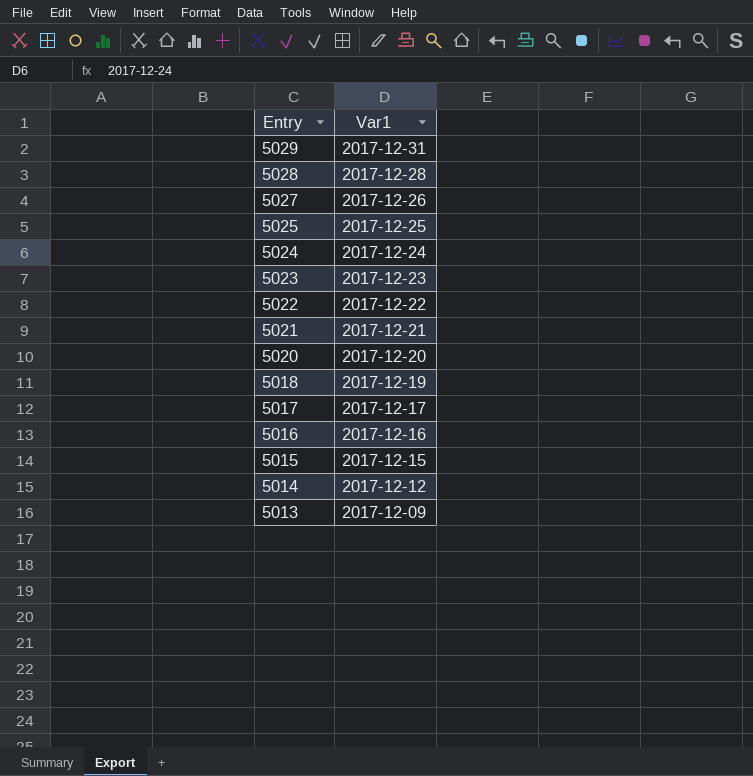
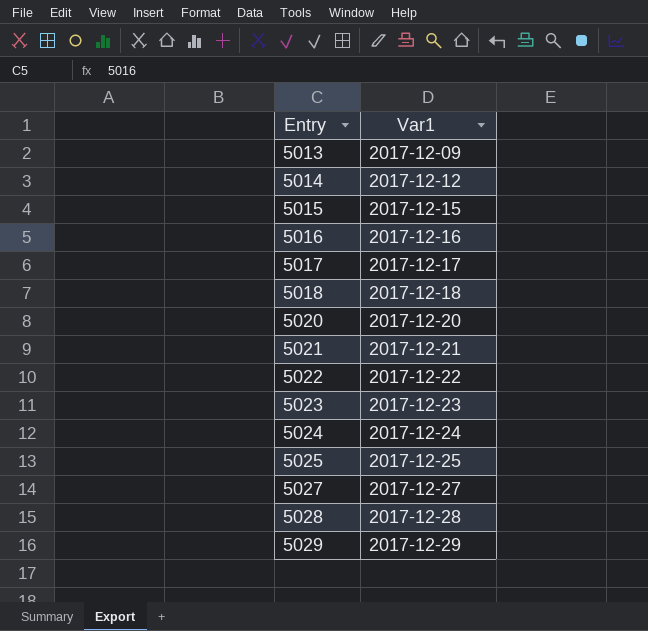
row order: Entry descending -> Entry ascending
5018 | Var1: 2017-12-19 -> 2017-12-18
5027 | Var1: 2017-12-26 -> 2017-12-27
5029 | Var1: 2017-12-31 -> 2017-12-29

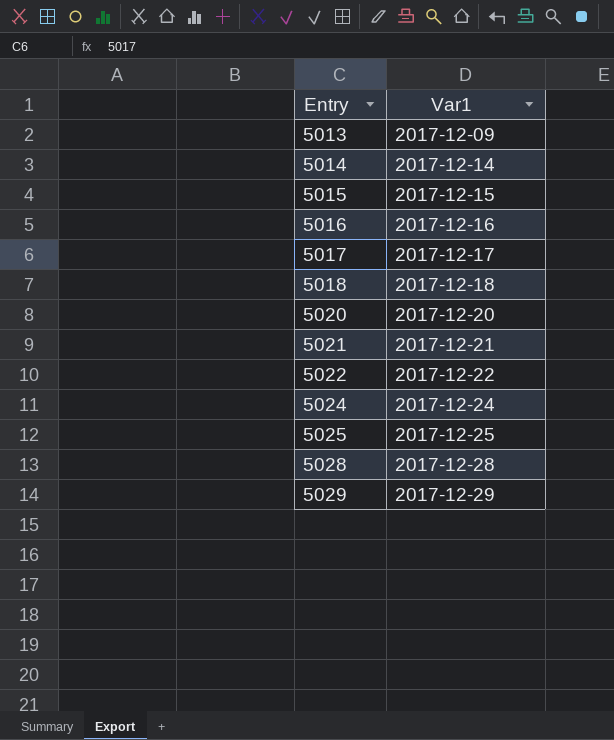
row 5023: 2017-12-23 -> none
row 5027: 2017-12-27 -> none
5014 | Var1: 2017-12-12 -> 2017-12-14

